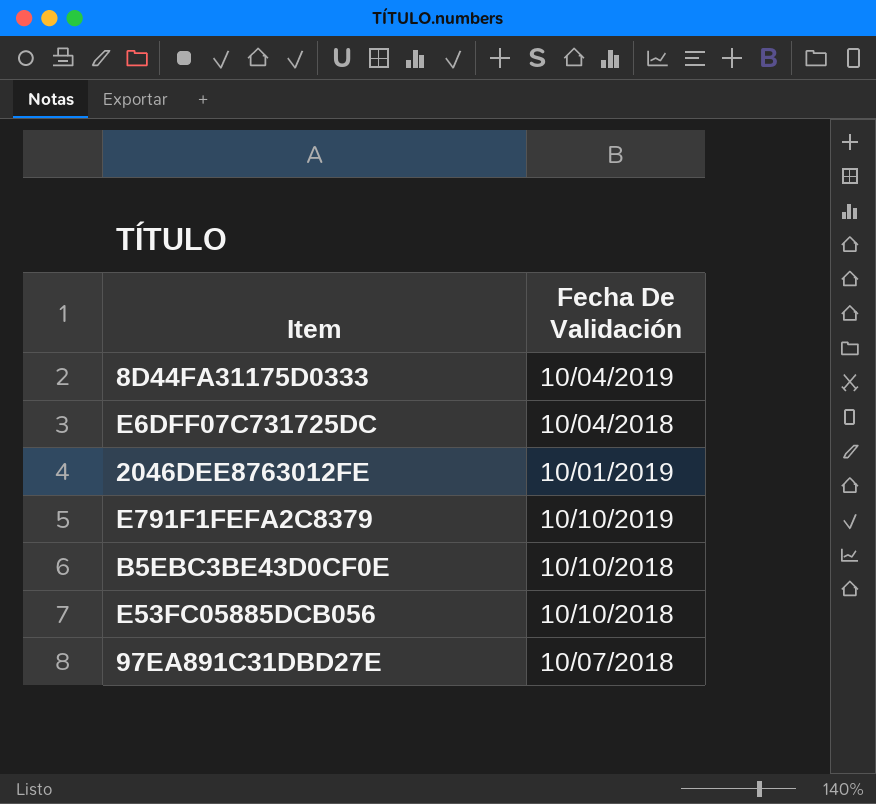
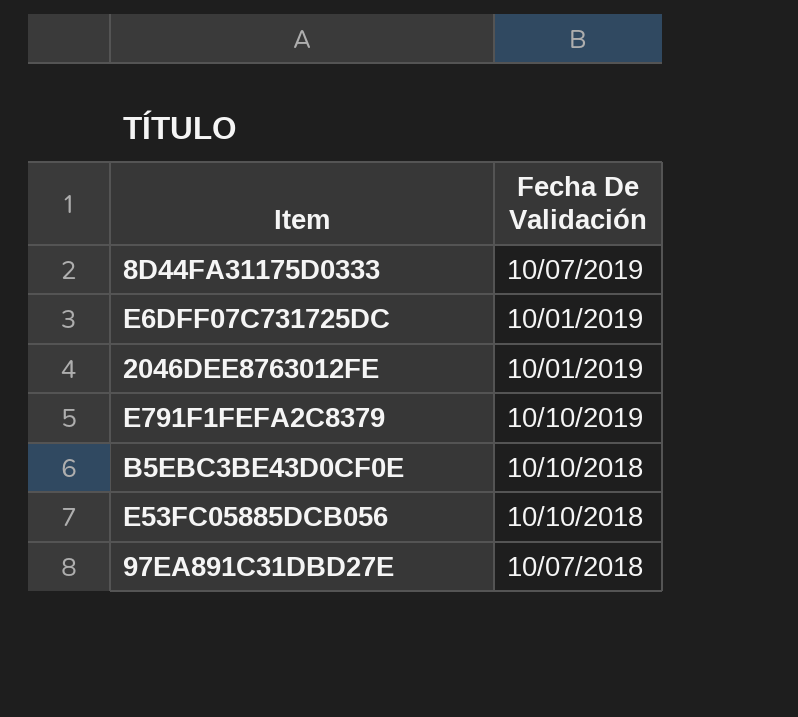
8D44FA31175D0333 | Fecha De Validación: 10/04/2019 -> 10/07/2019
E6DFF07C731725DC | Fecha De Validación: 10/04/2018 -> 10/01/2019

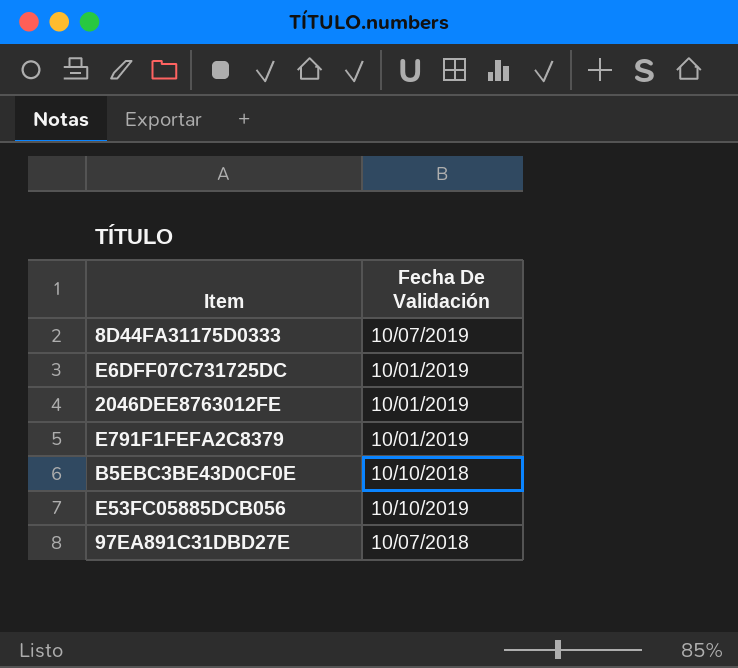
E791F1FEFA2C8379 | Fecha De Validación: 10/10/2019 -> 10/01/2019
E53FC05885DCB056 | Fecha De Validación: 10/10/2018 -> 10/10/2019

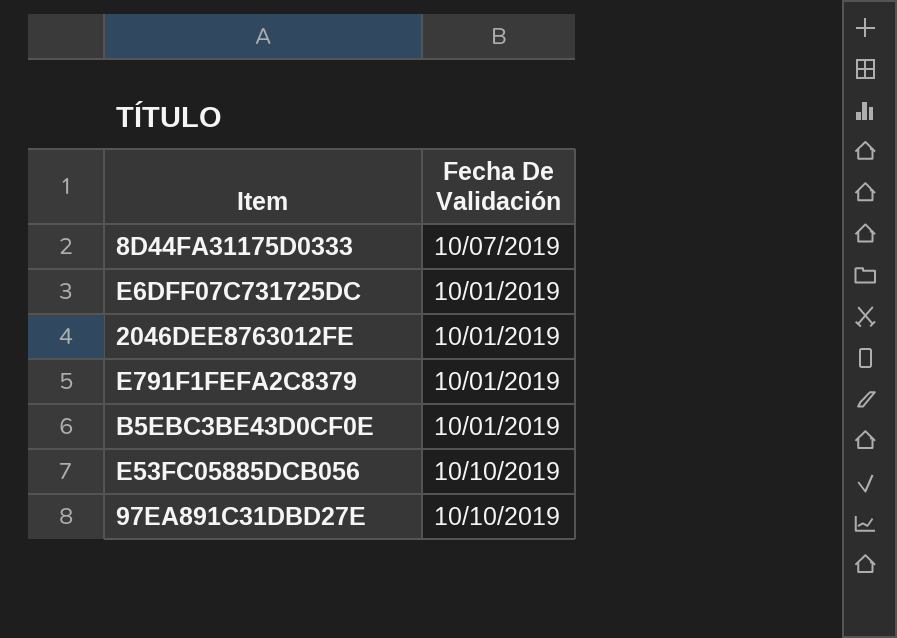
B5EBC3BE43D0CF0E | Fecha De Validación: 10/10/2018 -> 10/01/2019
97EA891C31DBD27E | Fecha De Validación: 10/07/2018 -> 10/10/2019

